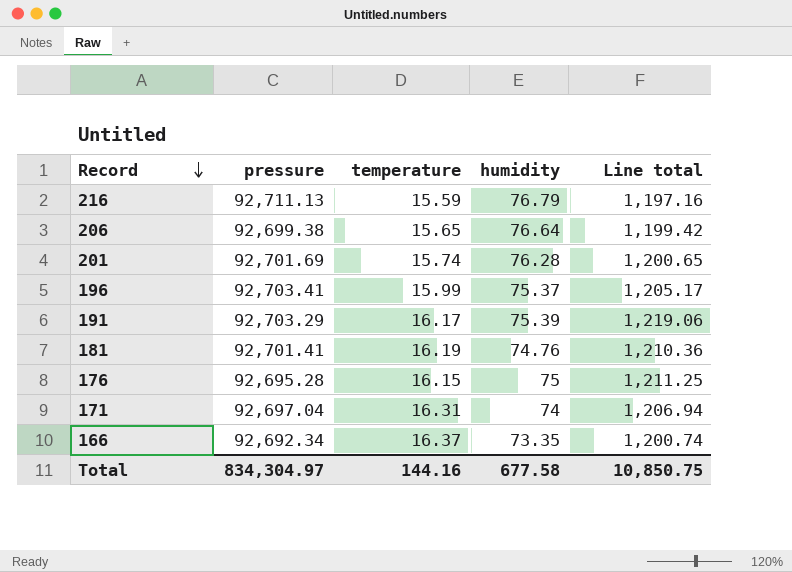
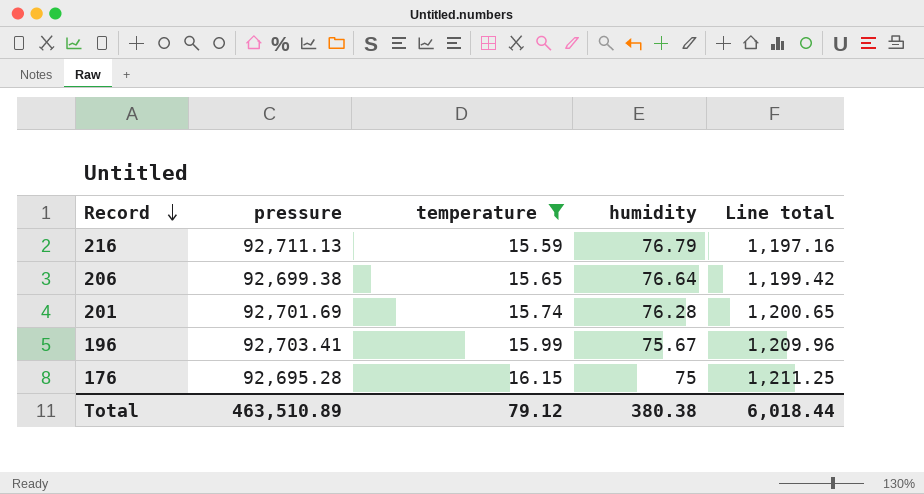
filter: none -> temperature <= 16.15
196 | humidity: 75.37 -> 75.67
196 | Line total: 1,205.17 -> 1,209.96
Total | pressure: 834,304.97 -> 463,510.89
Total | temperature: 144.16 -> 79.12
Total | humidity: 677.58 -> 380.38
Total | Line total: 10,850.75 -> 6,018.44

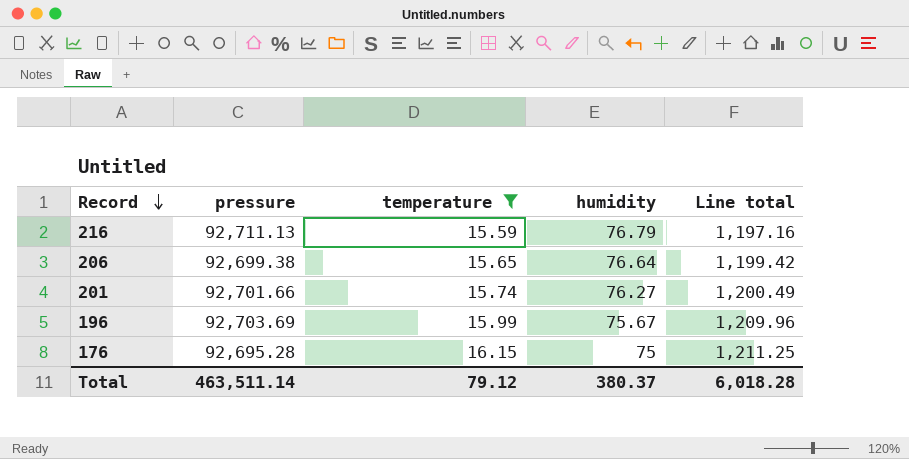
201 | pressure: 92,701.69 -> 92,701.66
201 | humidity: 76.28 -> 76.27
201 | Line total: 1,200.65 -> 1,200.49
196 | pressure: 92,703.41 -> 92,703.69
Total | pressure: 463,510.89 -> 463,511.14
Total | humidity: 380.38 -> 380.37
Total | Line total: 6,018.44 -> 6,018.28

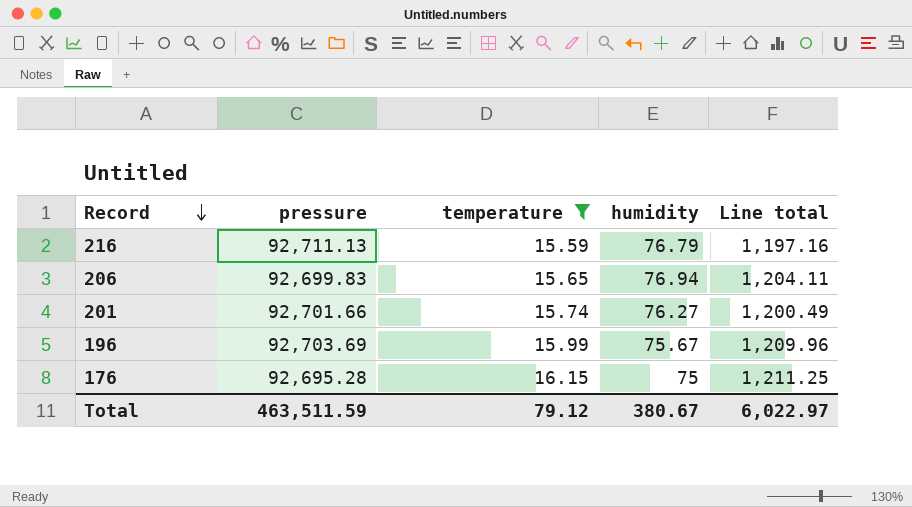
206 | pressure: 92,699.38 -> 92,699.83
206 | humidity: 76.64 -> 76.94
206 | Line total: 1,199.42 -> 1,204.11
Total | pressure: 463,511.14 -> 463,511.59
Total | humidity: 380.37 -> 380.67
Total | Line total: 6,018.28 -> 6,022.97

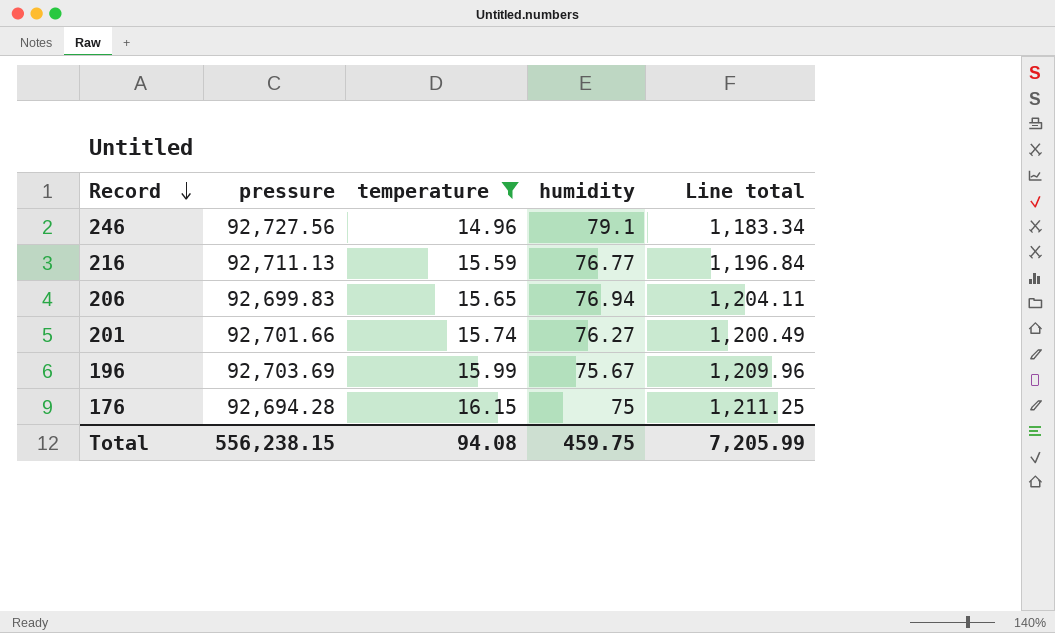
row 246: none -> 92,727.56 | 14.96 | 79.1 | 1,183.34
216 | humidity: 76.79 -> 76.77
216 | Line total: 1,197.16 -> 1,196.84
176 | pressure: 92,695.28 -> 92,694.28
Total | pressure: 463,511.59 -> 556,238.15
Total | temperature: 79.12 -> 94.08
Total | humidity: 380.67 -> 459.75
Total | Line total: 6,022.97 -> 7,205.99

